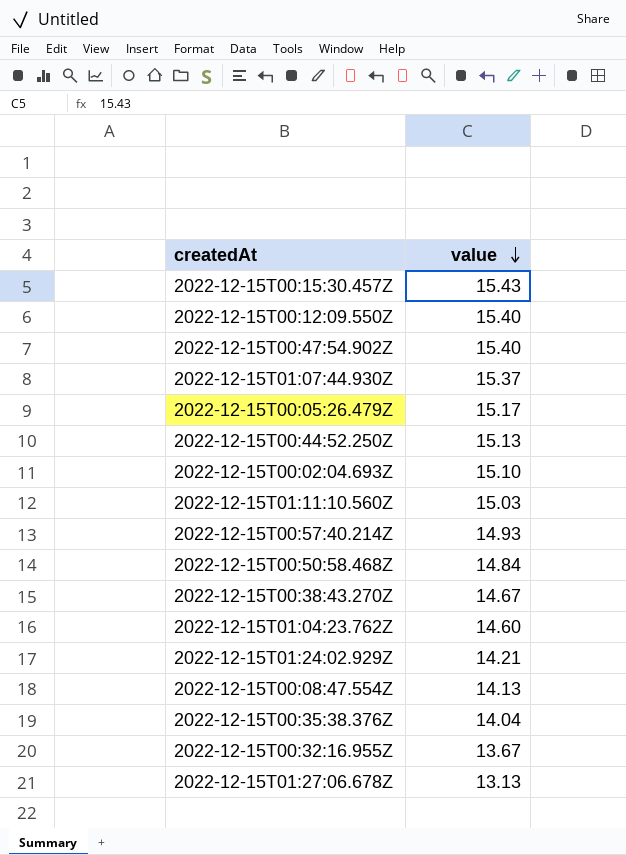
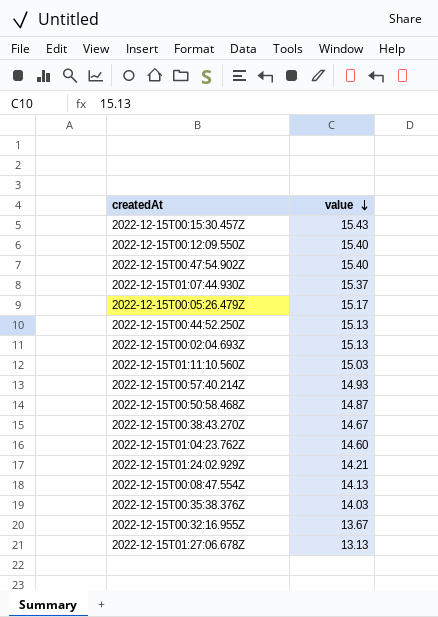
2022-12-15T00:02:04.693Z | value: 15.10 -> 15.13
2022-12-15T00:50:58.468Z | value: 14.84 -> 14.87
2022-12-15T00:35:38.376Z | value: 14.04 -> 14.03

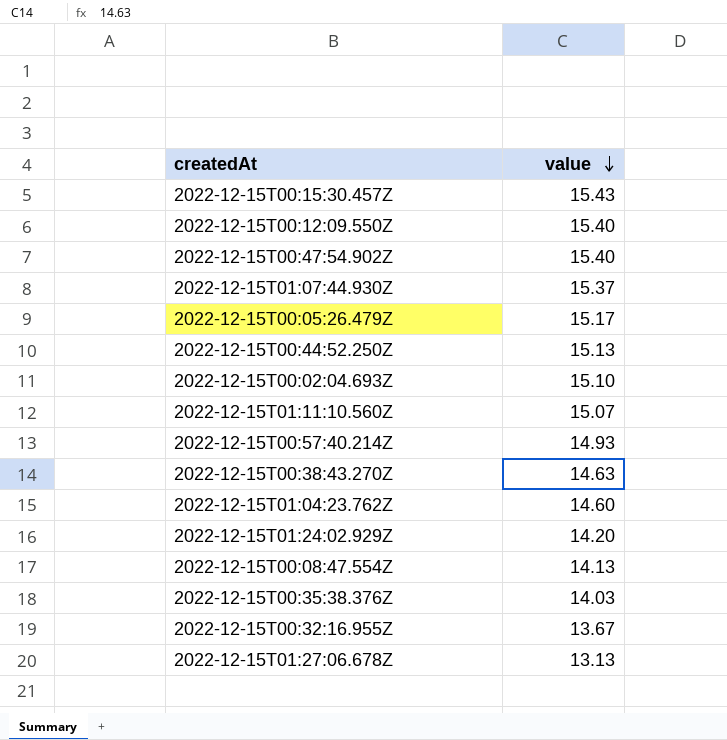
row 2022-12-15T00:50:58.468Z: 14.87 -> none
2022-12-15T00:02:04.693Z | value: 15.13 -> 15.10
2022-12-15T01:11:10.560Z | value: 15.03 -> 15.07
2022-12-15T00:38:43.270Z | value: 14.67 -> 14.63
2022-12-15T01:24:02.929Z | value: 14.21 -> 14.20

